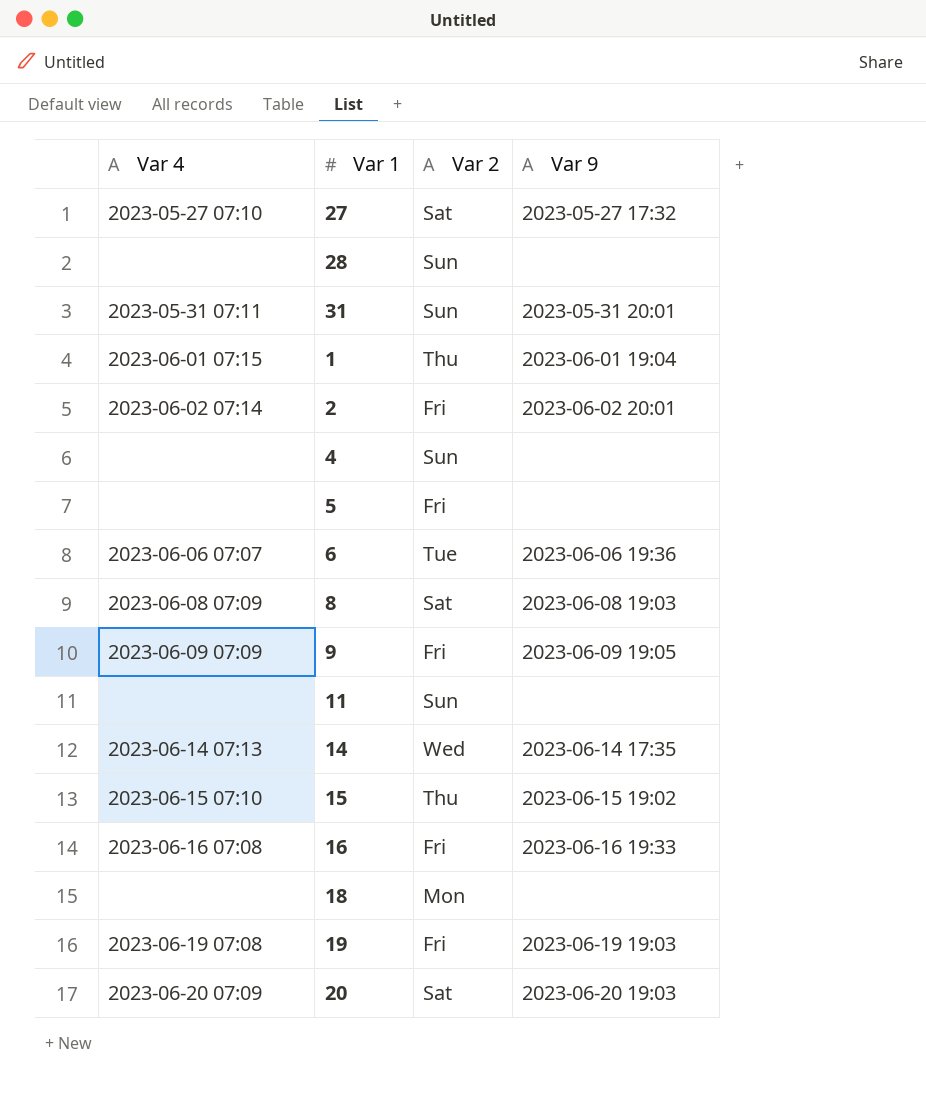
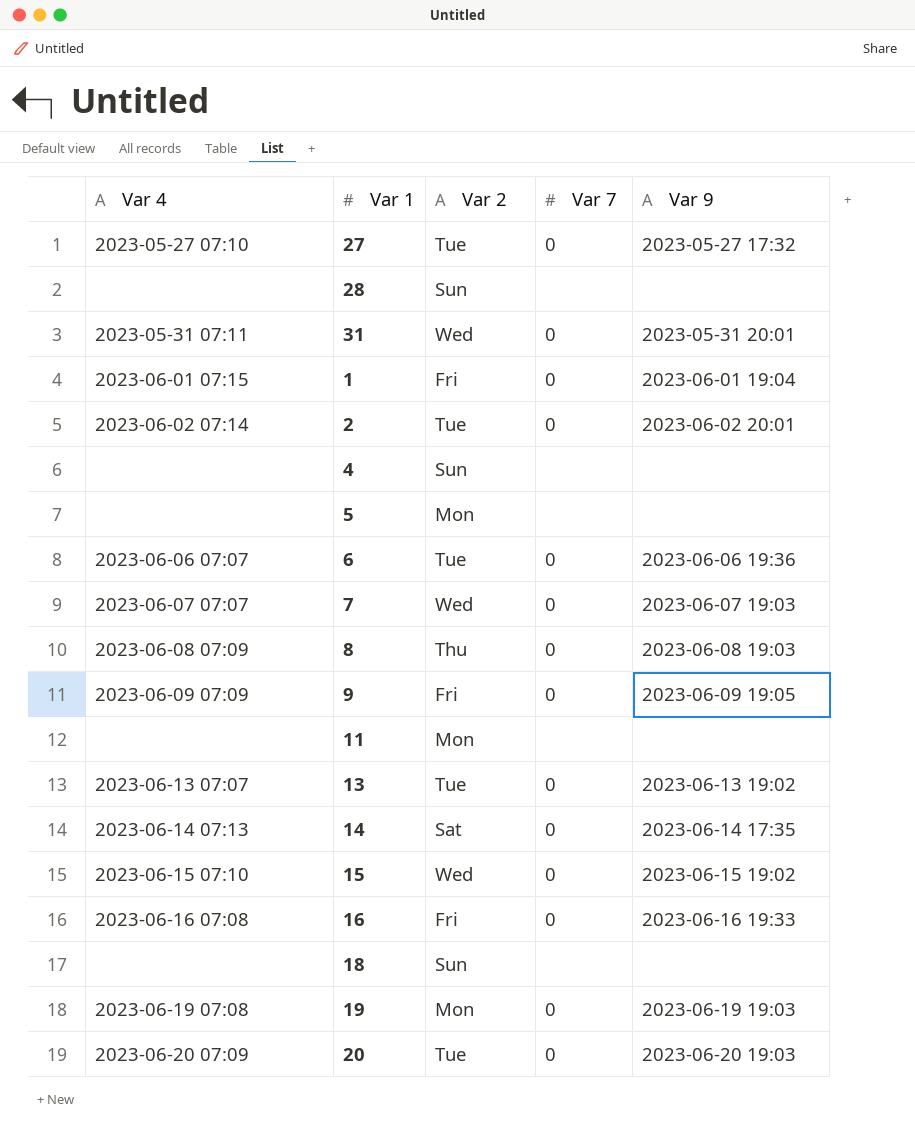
column Var 7 | position: none -> 4
27 | Var 2: Sat -> Tue
31 | Var 2: Sun -> Wed
1 | Var 2: Thu -> Fri
2 | Var 2: Fri -> Tue
5 | Var 2: Fri -> Mon
row 7: none -> 2023-06-07 07:07 | Wed | 0 | 2023-06-07 19:03
8 | Var 2: Sat -> Thu
11 | Var 2: Sun -> Mon
row 13: none -> 2023-06-13 07:07 | Tue | 0 | 2023-06-13 19:02
14 | Var 2: Wed -> Sat
15 | Var 2: Thu -> Wed
18 | Var 2: Mon -> Sun
19 | Var 2: Fri -> Mon
20 | Var 2: Sat -> Tue

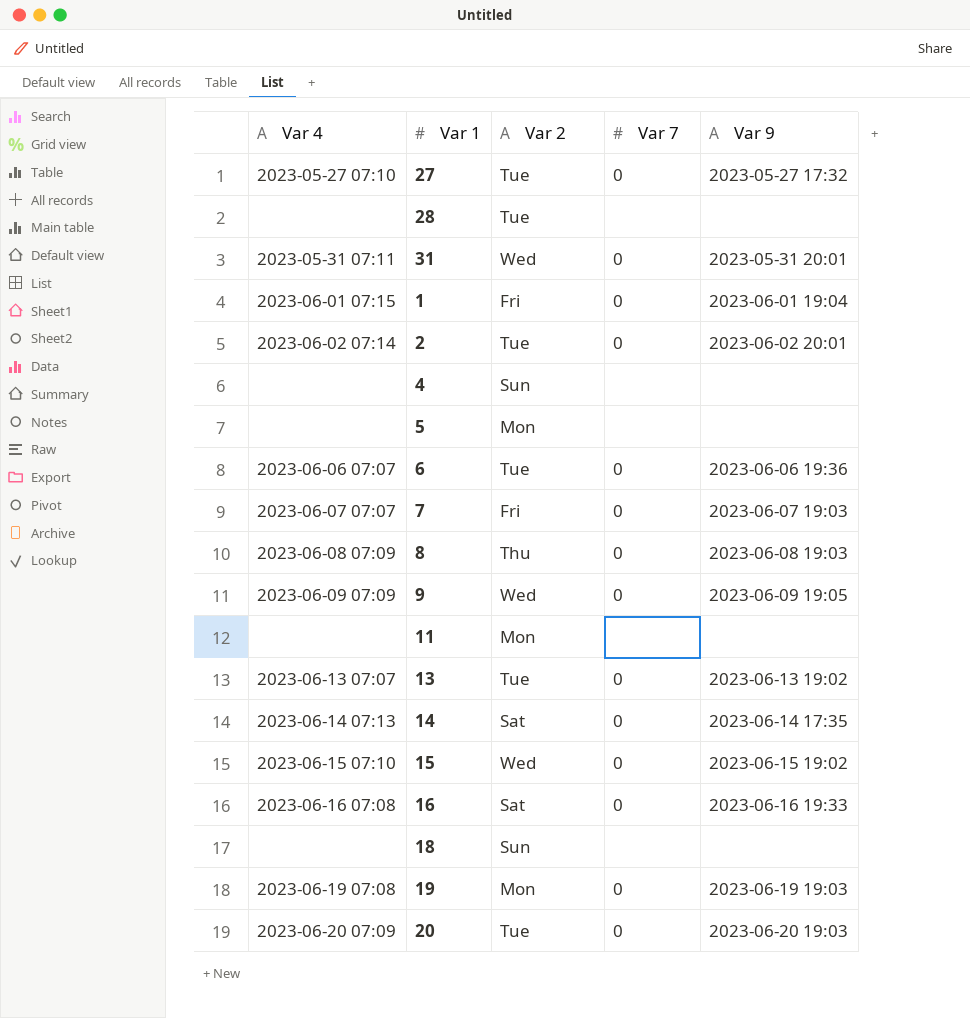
28 | Var 2: Sun -> Tue
7 | Var 2: Wed -> Fri
9 | Var 2: Fri -> Wed
16 | Var 2: Fri -> Sat

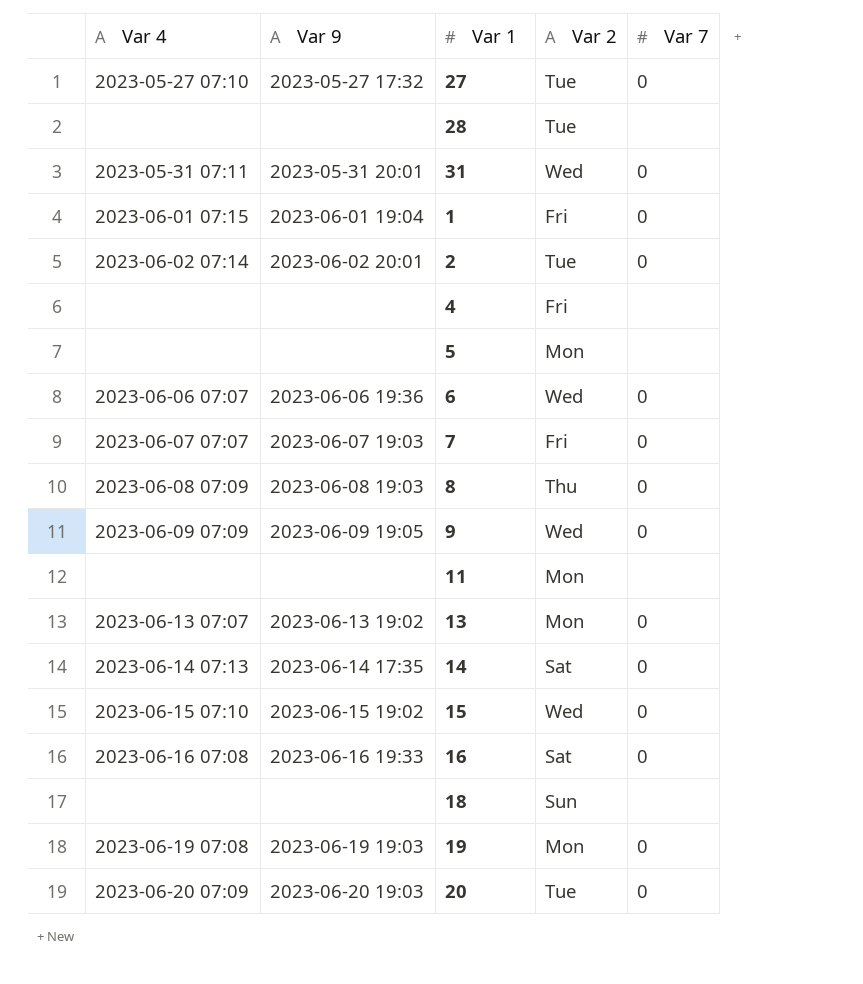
column Var 9 | position: 5 -> 2
4 | Var 2: Sun -> Fri
6 | Var 2: Tue -> Wed
13 | Var 2: Tue -> Mon

